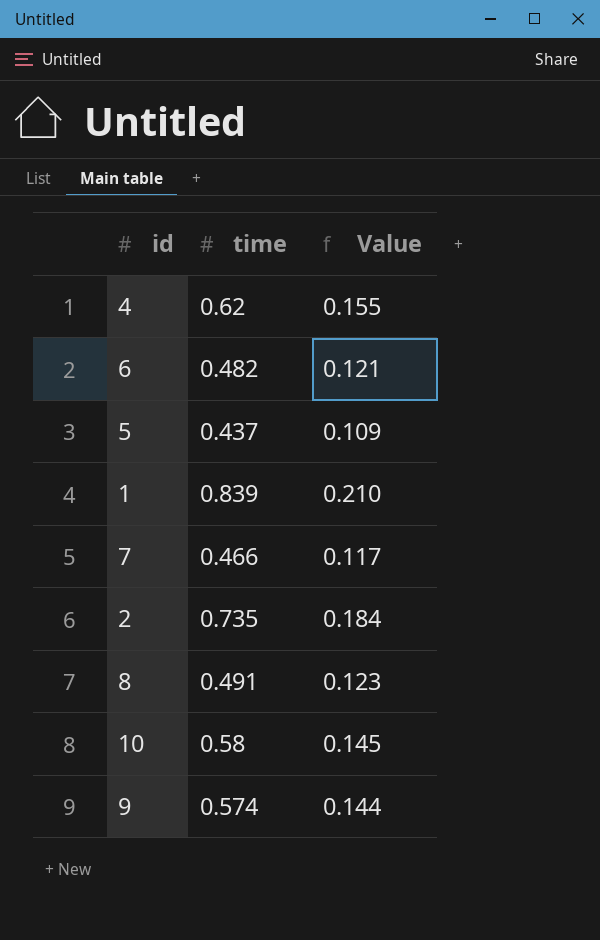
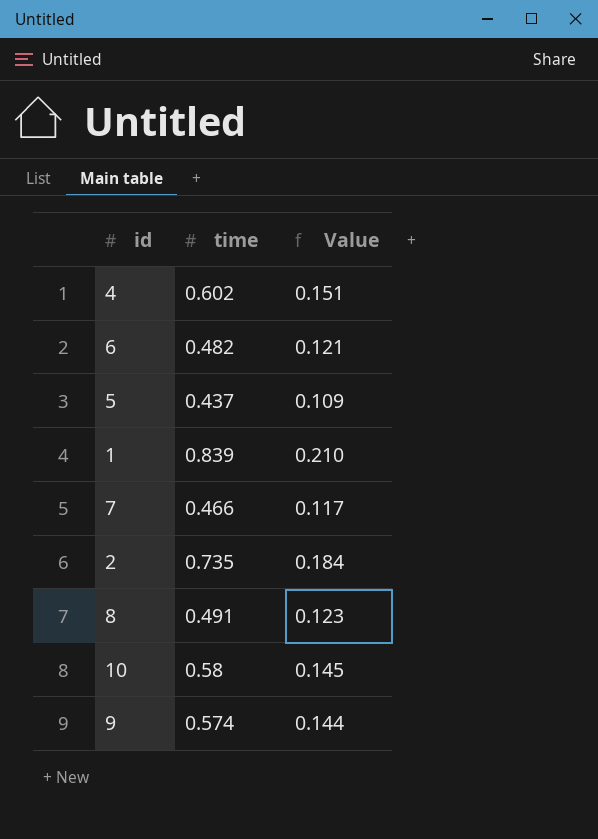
4 | time: 0.62 -> 0.602
4 | Value: 0.155 -> 0.151

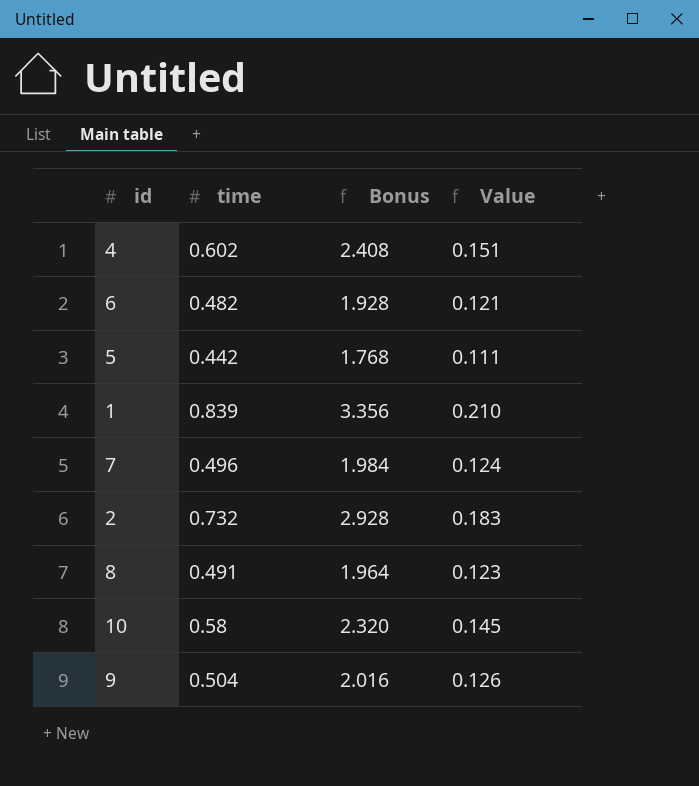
column Bonus | formula: none -> [time] * 4
5 | time: 0.437 -> 0.442
5 | Value: 0.109 -> 0.111
7 | time: 0.466 -> 0.496
7 | Value: 0.117 -> 0.124
2 | time: 0.735 -> 0.732
2 | Value: 0.184 -> 0.183
9 | time: 0.574 -> 0.504
9 | Value: 0.144 -> 0.126

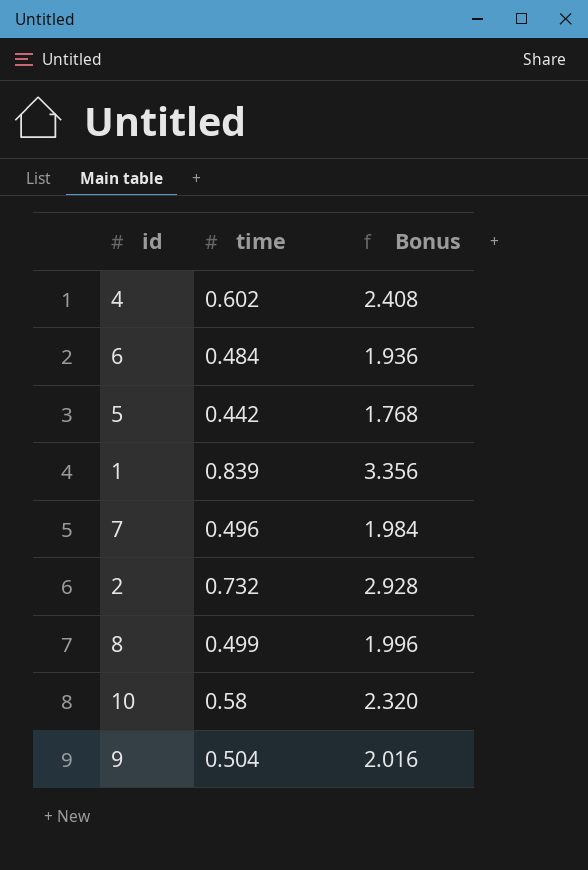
column Value | formula: [time] * 0.25 -> none
6 | time: 0.482 -> 0.484
6 | Bonus: 1.928 -> 1.936
8 | time: 0.491 -> 0.499
8 | Bonus: 1.964 -> 1.996

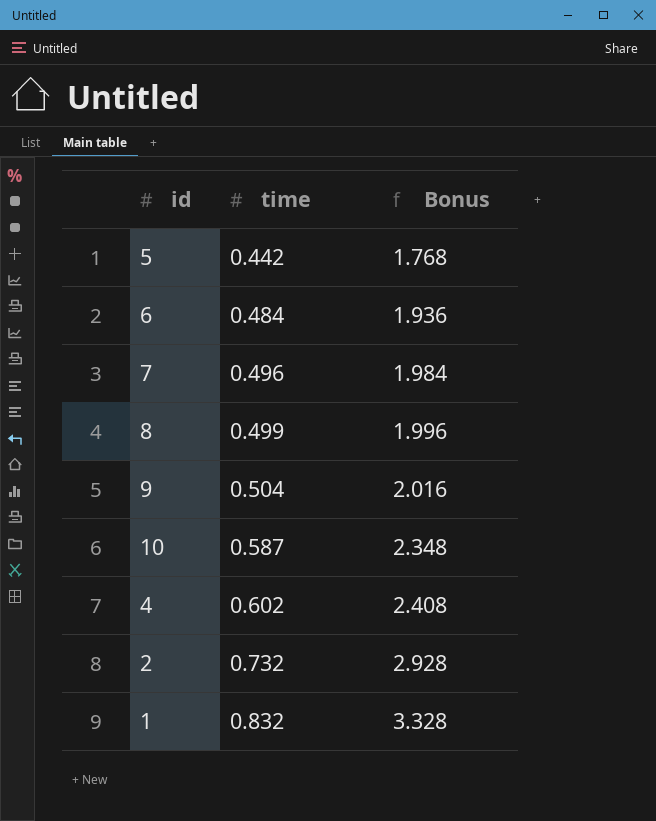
row order: none -> time ascending
10 | time: 0.58 -> 0.587
10 | Bonus: 2.320 -> 2.348
1 | time: 0.839 -> 0.832
1 | Bonus: 3.356 -> 3.328

